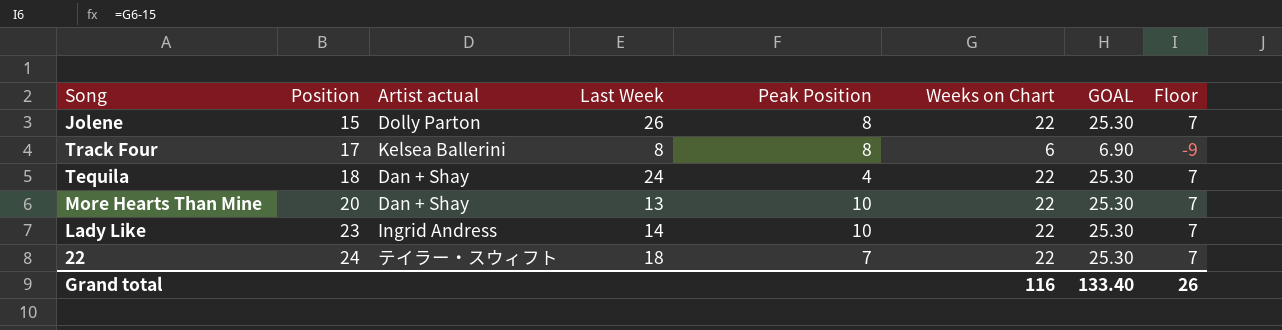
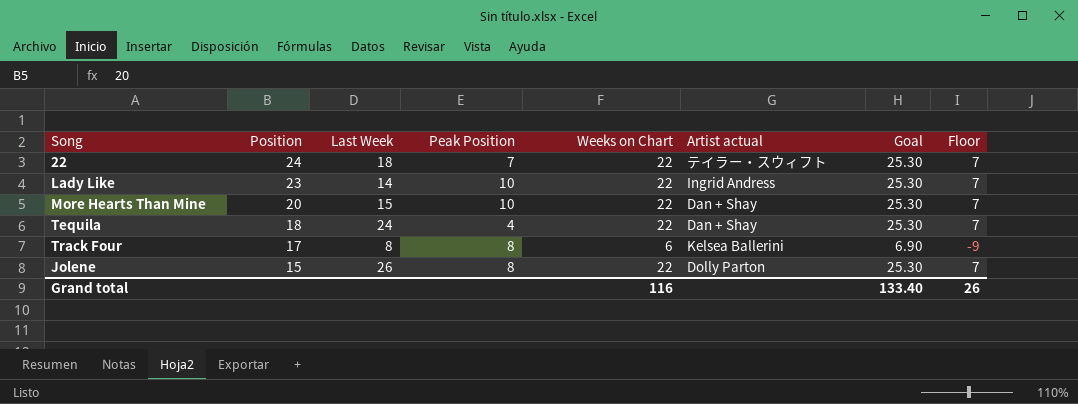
row order: Position ascending -> Position descending
column Artist actual | position: 3 -> 6
column name: GOAL -> Goal
More Hearts Than Mine | Last Week: 13 -> 15

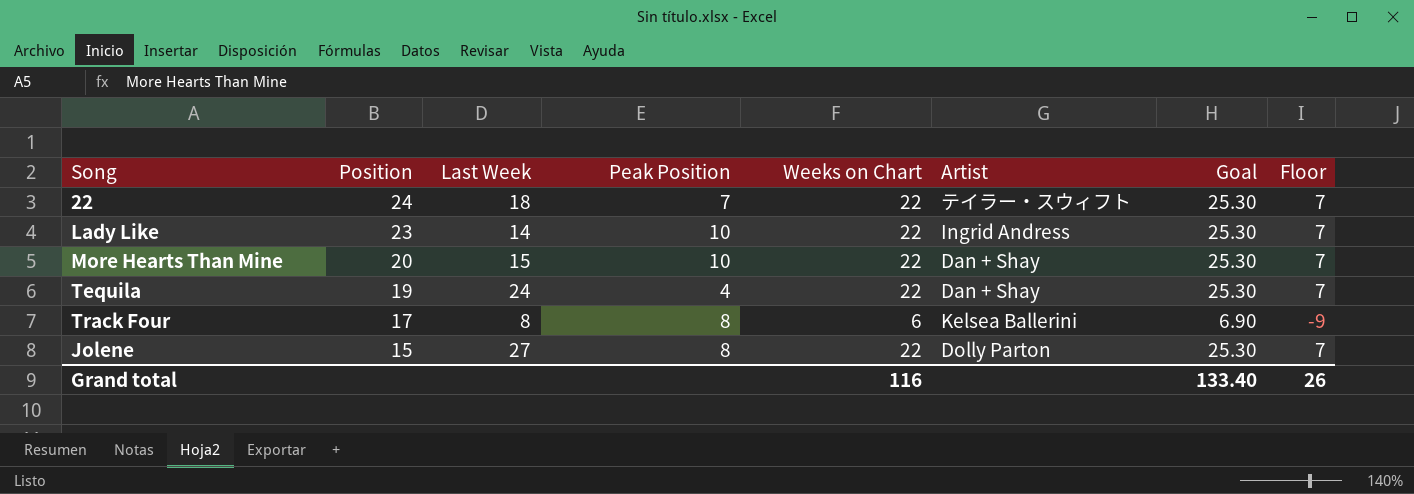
column name: Artist actual -> Artist
Tequila | Position: 18 -> 19
Jolene | Last Week: 26 -> 27

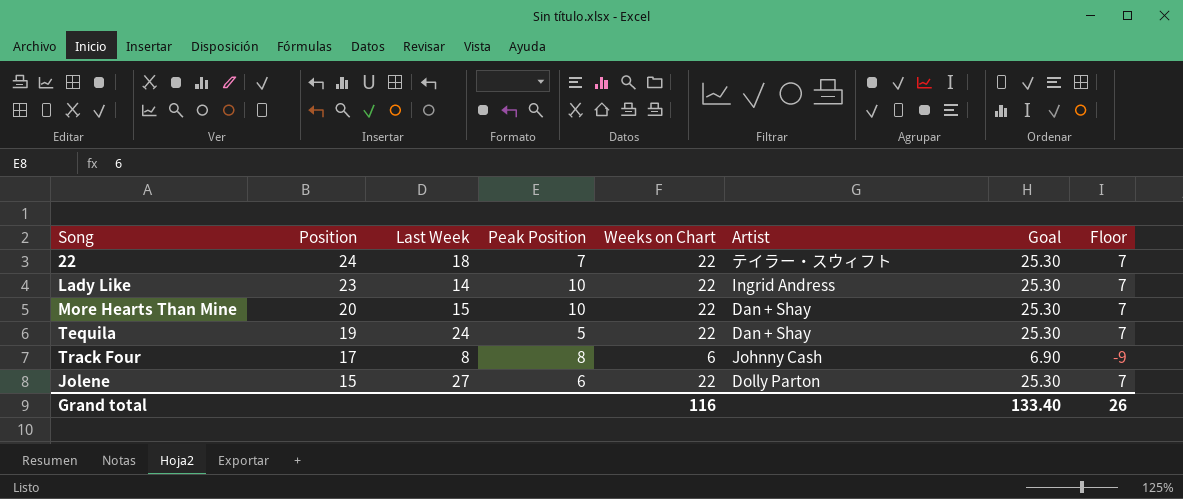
Tequila | Peak Position: 4 -> 5
Track Four | Artist: Kelsea Ballerini -> Johnny Cash
Jolene | Peak Position: 8 -> 6

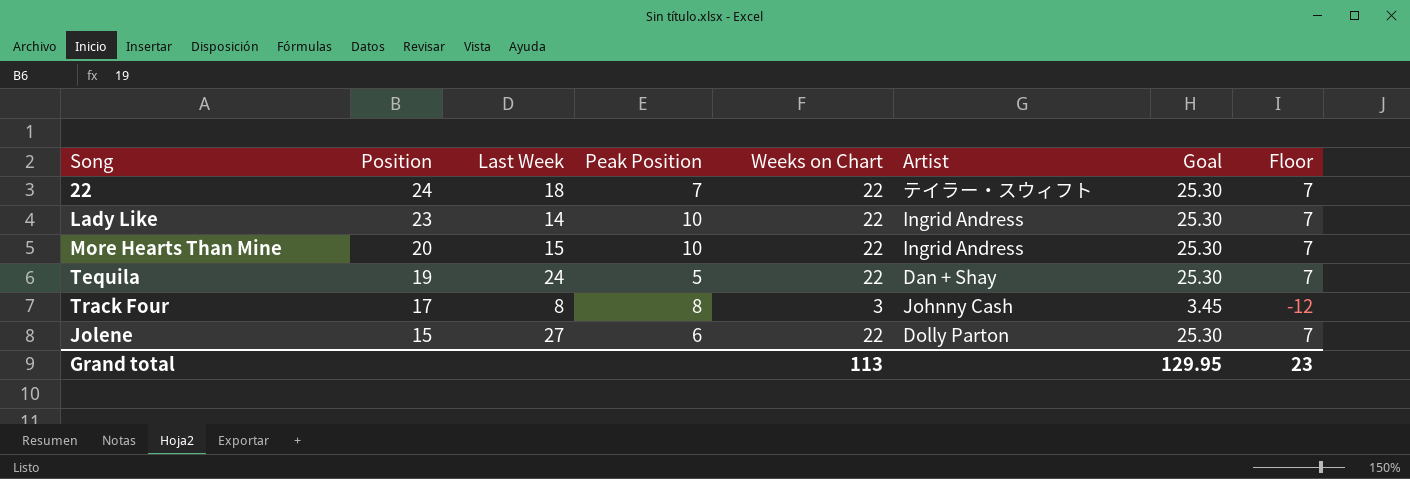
More Hearts Than Mine | Artist: Dan + Shay -> Ingrid Andress
Track Four | Weeks on Chart: 6 -> 3
Track Four | Goal: 6.90 -> 3.45
Track Four | Floor: -9 -> -12
Grand total | Weeks on Chart: 116 -> 113
Grand total | Goal: 133.40 -> 129.95
Grand total | Floor: 26 -> 23

